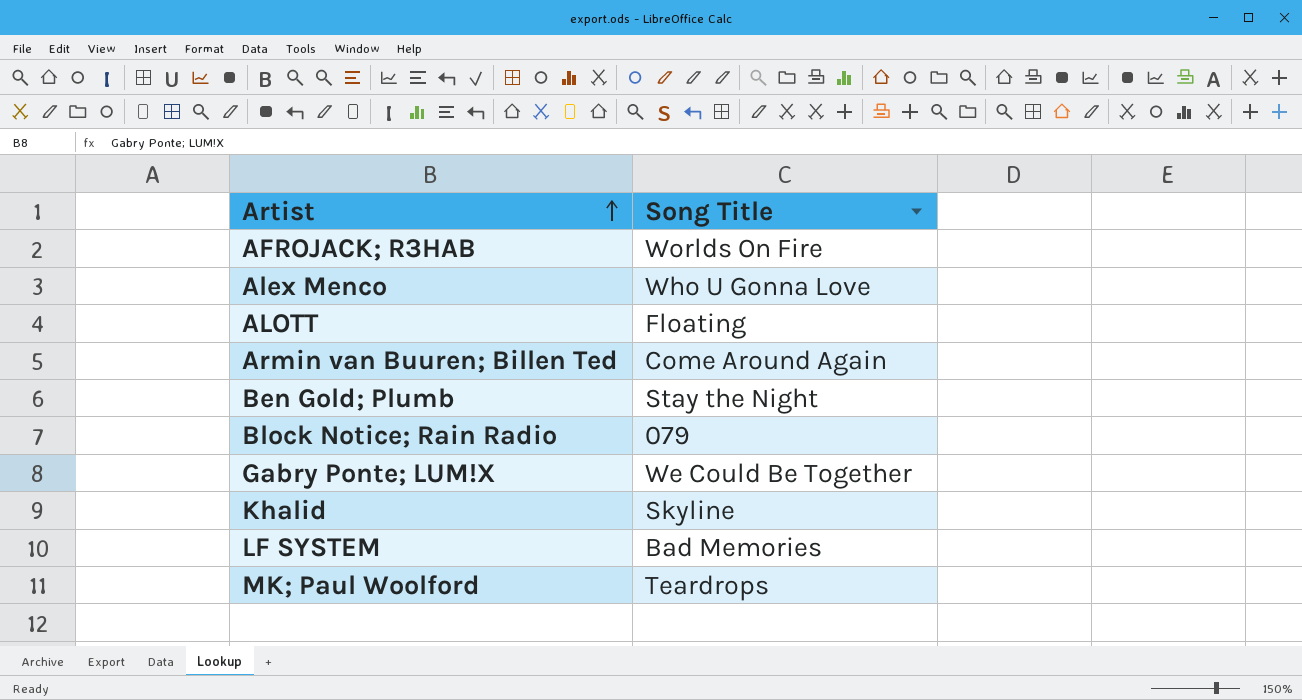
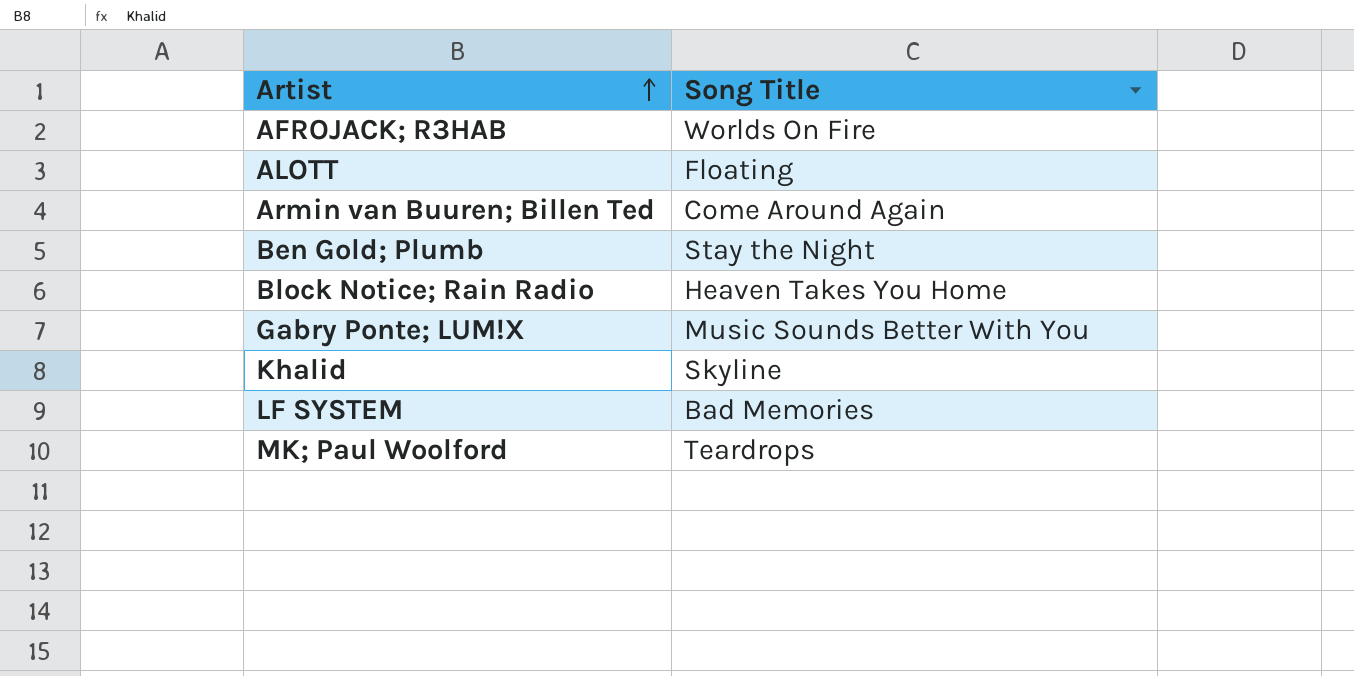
row Alex Menco: Who U Gonna Love -> none
Block Notice; Rain Radio | Song Title: 079 -> Heaven Takes You Home
Gabry Ponte; LUM!X | Song Title: We Could Be Together -> Music Sounds Better With You

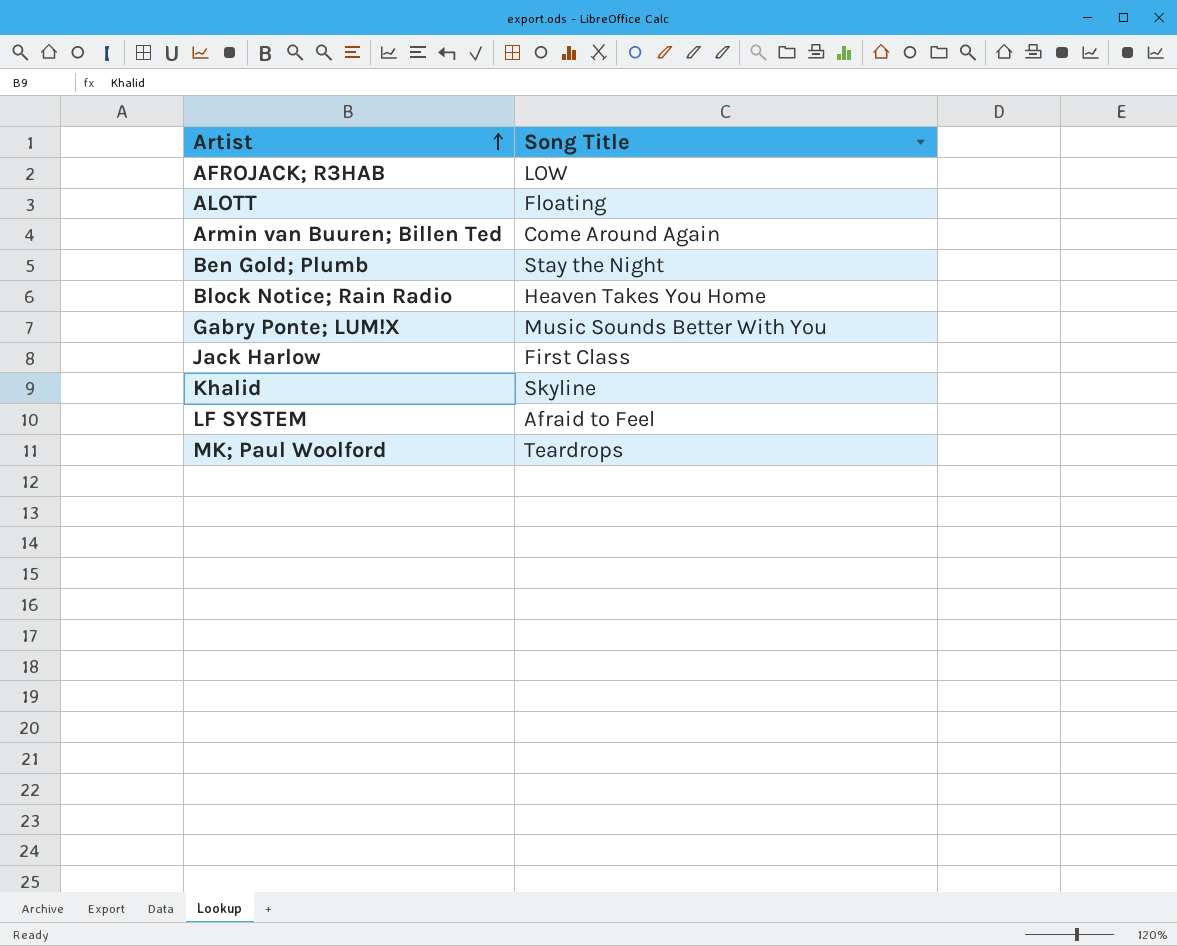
AFROJACK; R3HAB | Song Title: Worlds On Fire -> LOW
row Jack Harlow: none -> First Class
LF SYSTEM | Song Title: Bad Memories -> Afraid to Feel

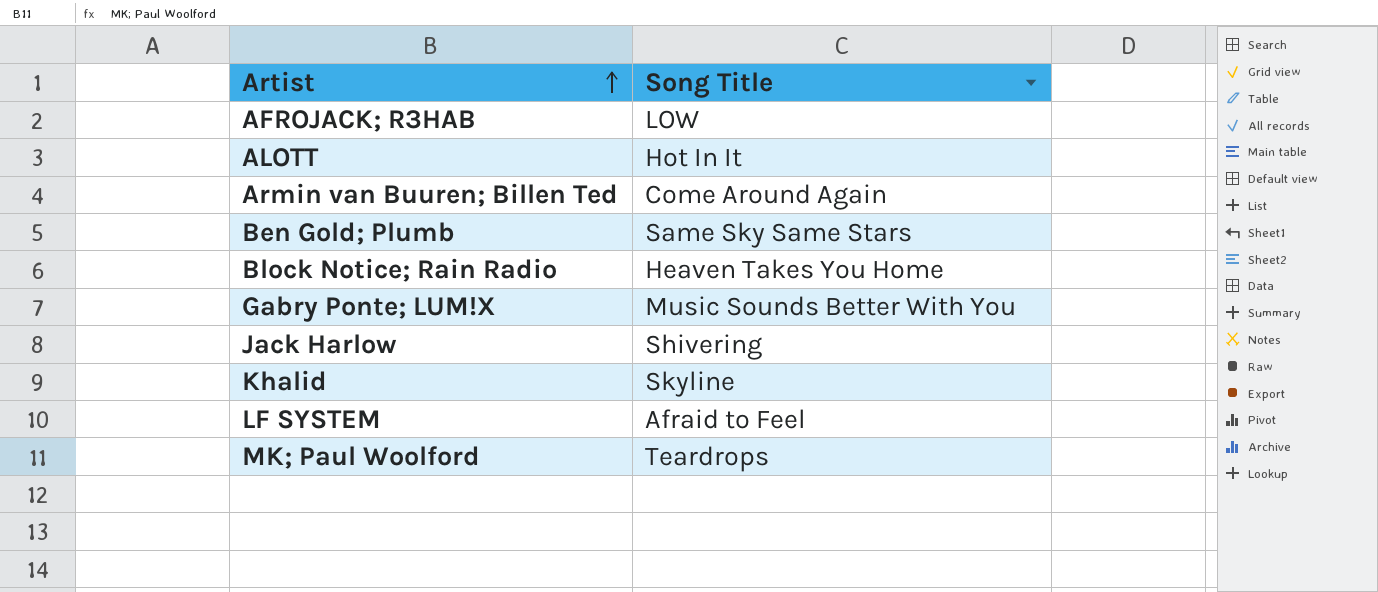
ALOTT | Song Title: Floating -> Hot In It
Ben Gold; Plumb | Song Title: Stay the Night -> Same Sky Same Stars
Jack Harlow | Song Title: First Class -> Shivering

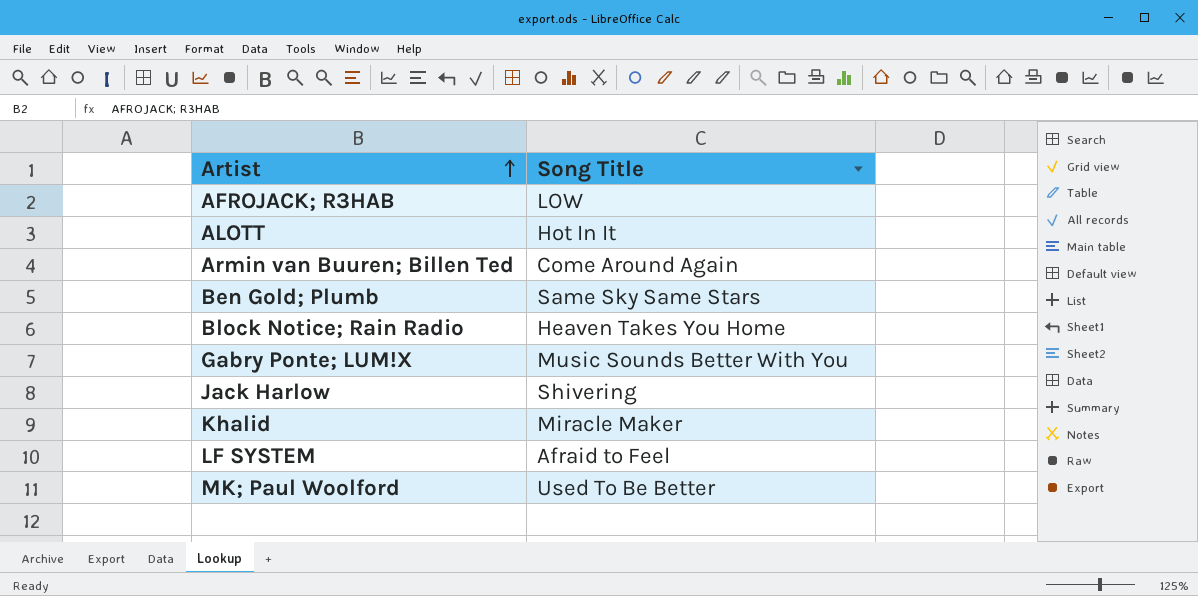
Khalid | Song Title: Skyline -> Miracle Maker
MK; Paul Woolford | Song Title: Teardrops -> Used To Be Better

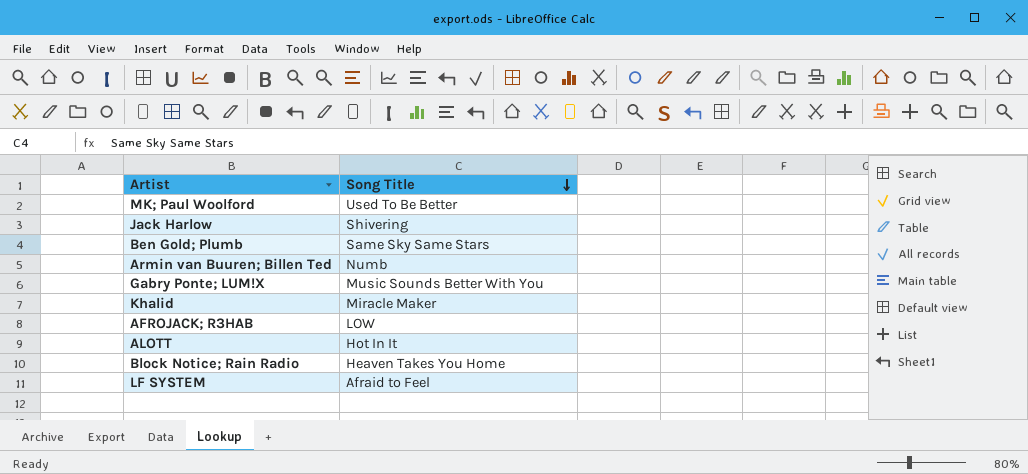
row order: Artist ascending -> Song Title descending
Armin van Buuren; Billen Ted | Song Title: Come Around Again -> Numb

